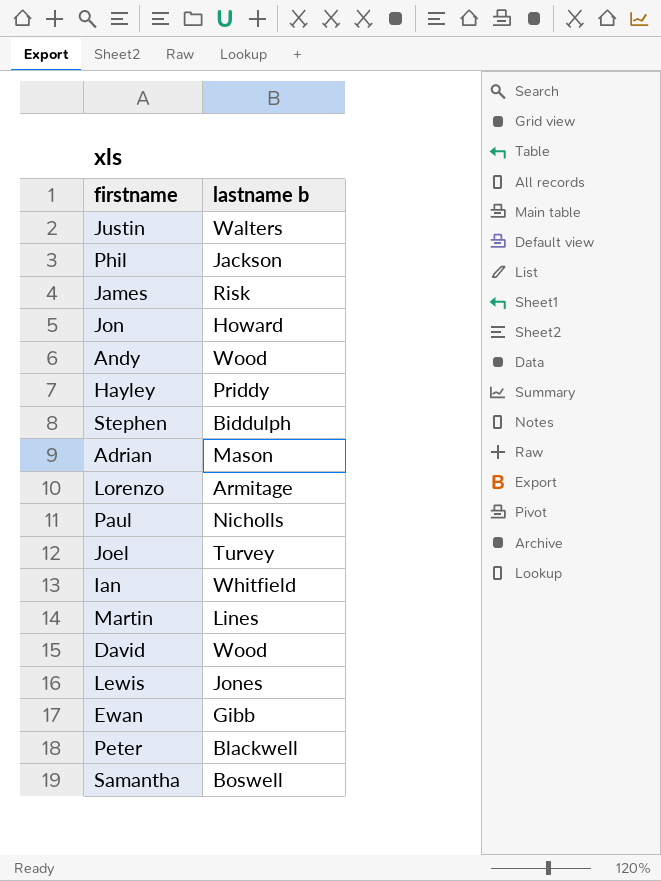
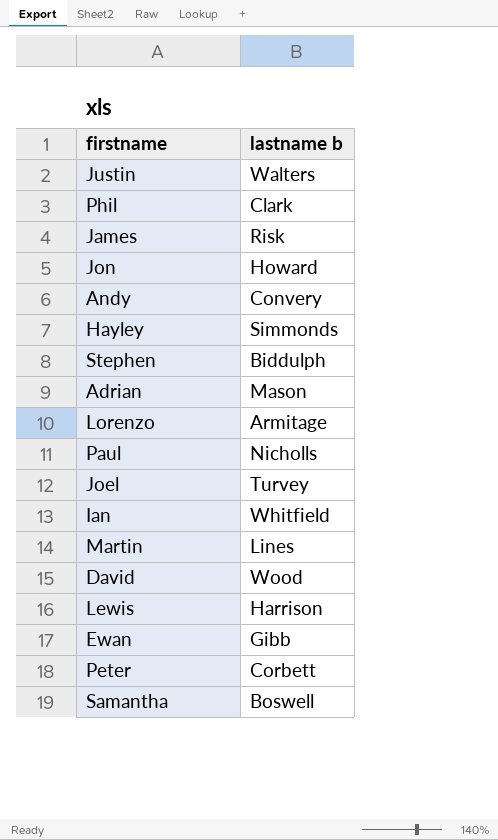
Phil | lastname b: Jackson -> Clark
Andy | lastname b: Wood -> Convery
Hayley | lastname b: Priddy -> Simmonds
Lewis | lastname b: Jones -> Harrison
Peter | lastname b: Blackwell -> Corbett

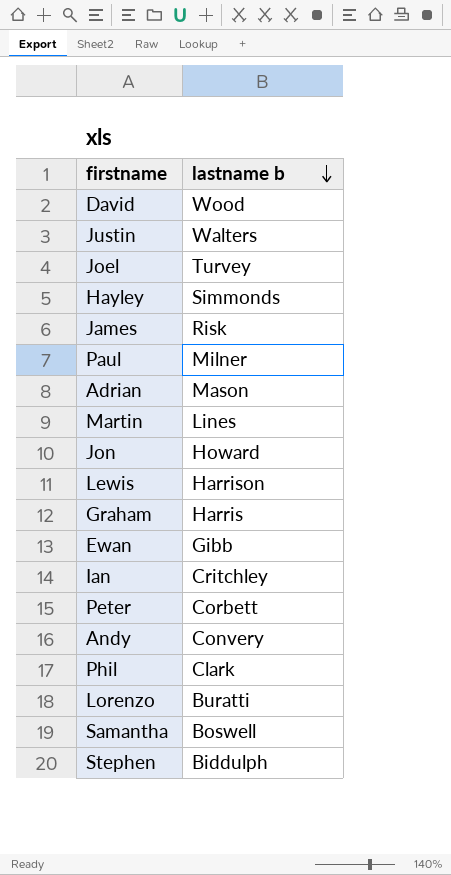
row order: none -> lastname b descending
Paul | lastname b: Nicholls -> Milner
row Graham: none -> Harris
Ian | lastname b: Whitfield -> Critchley
Lorenzo | lastname b: Armitage -> Buratti

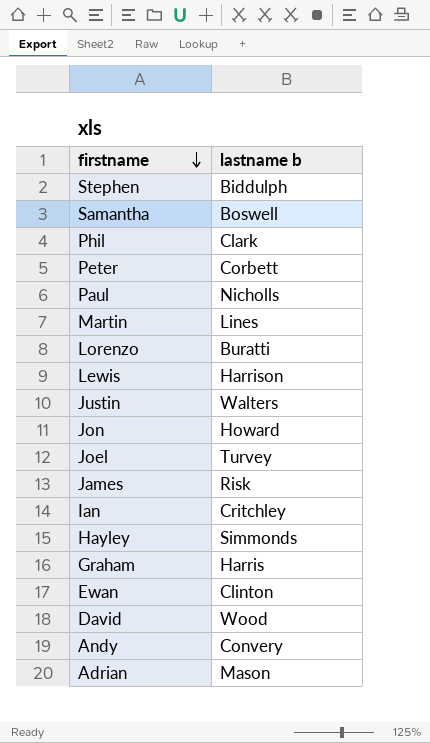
row order: lastname b descending -> firstname descending
Paul | lastname b: Milner -> Nicholls
Ewan | lastname b: Gibb -> Clinton

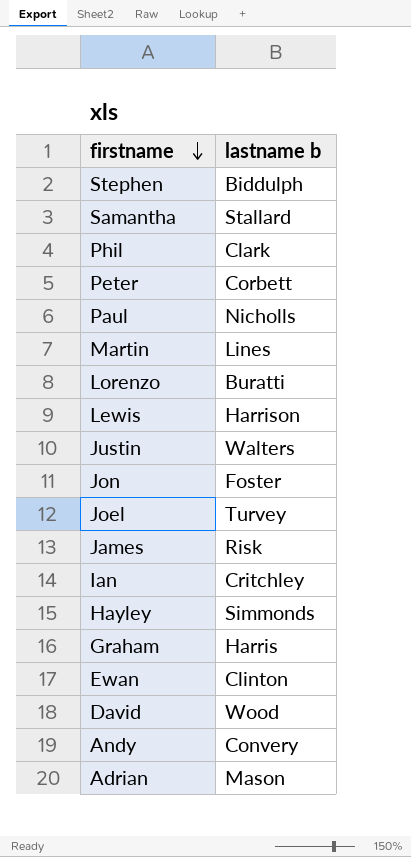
Samantha | lastname b: Boswell -> Stallard
Jon | lastname b: Howard -> Foster

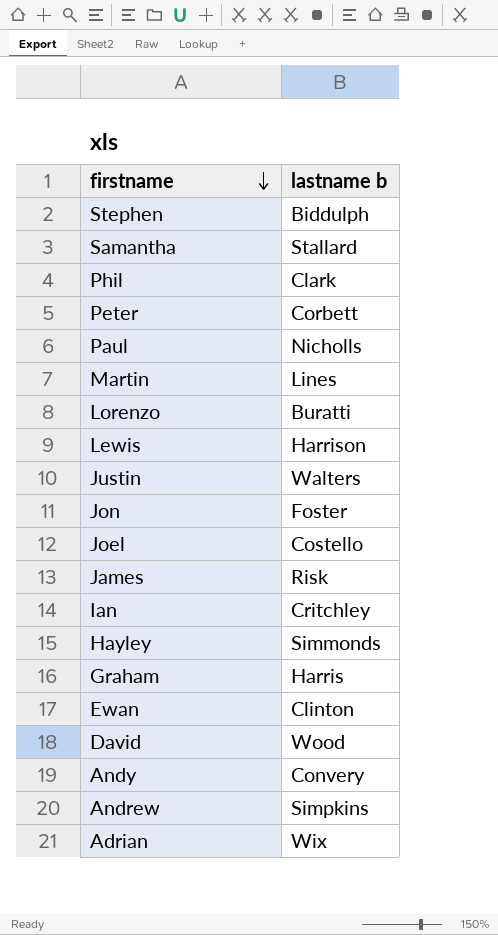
Joel | lastname b: Turvey -> Costello
row Andrew: none -> Simpkins
Adrian | lastname b: Mason -> Wix

